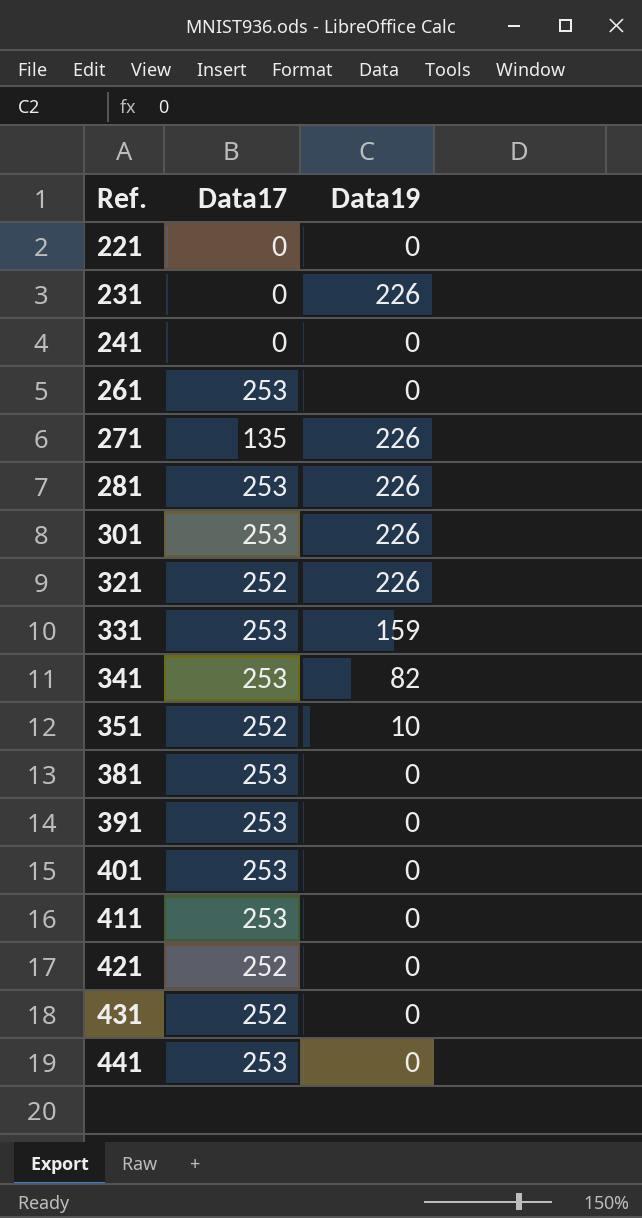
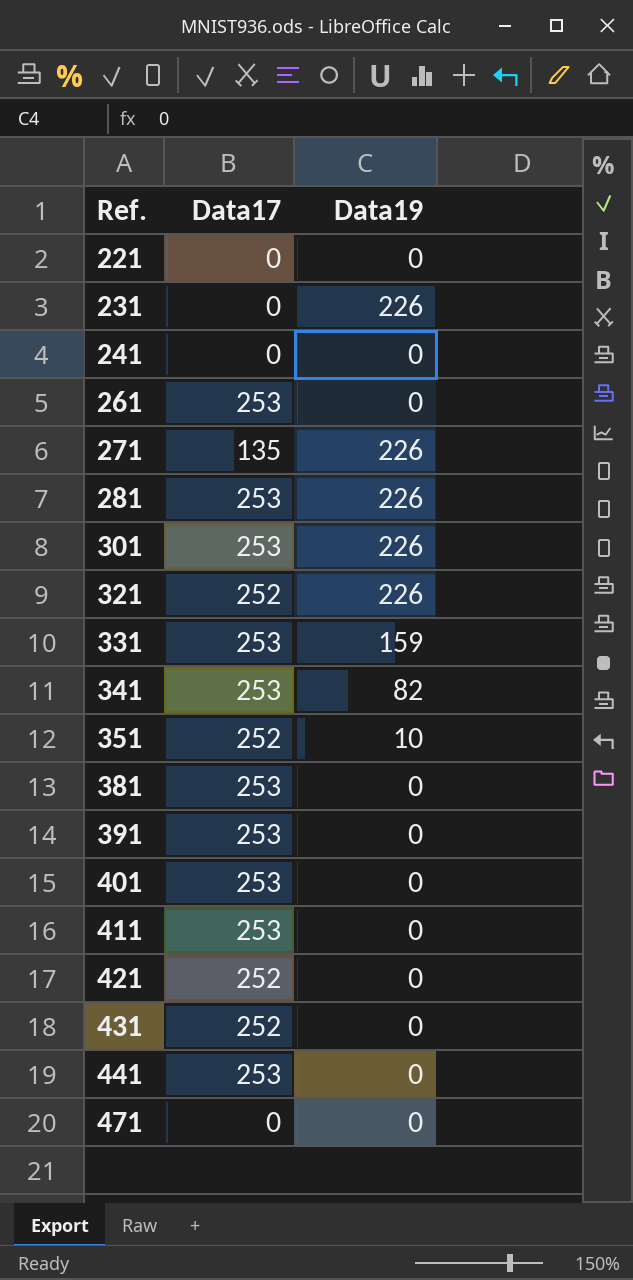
row 471: none -> 0 | 0

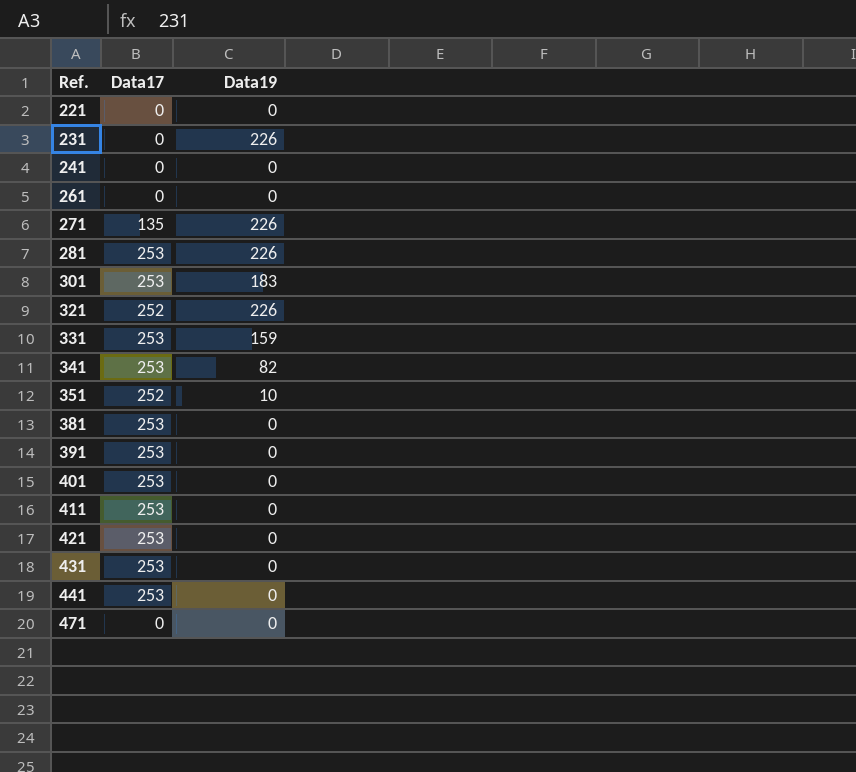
261 | Data17: 253 -> 0
301 | Data19: 226 -> 183
421 | Data17: 252 -> 253
431 | Data17: 252 -> 253

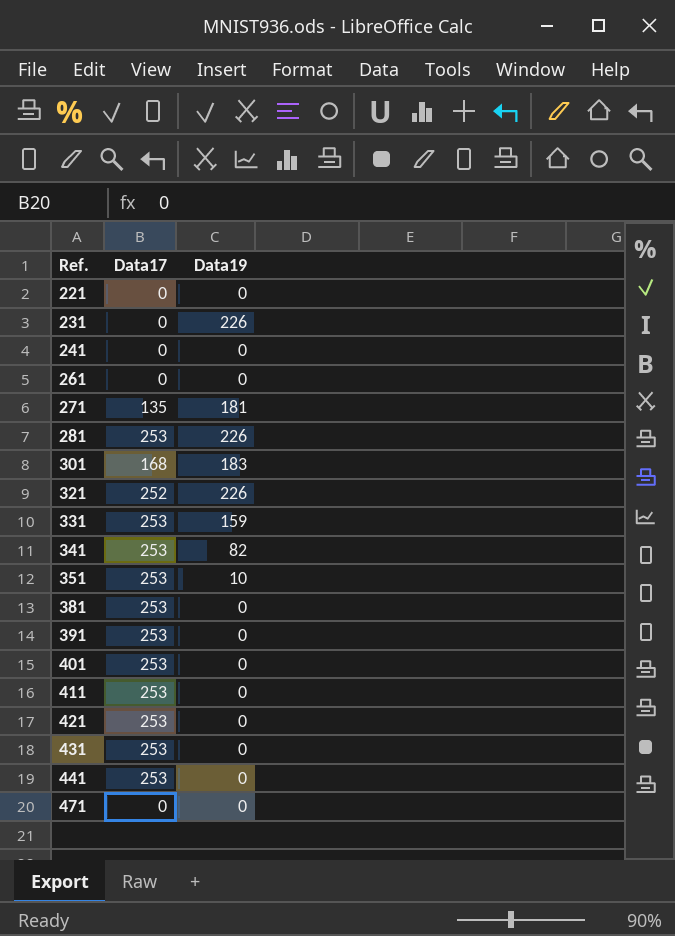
271 | Data19: 226 -> 181
301 | Data17: 253 -> 168
351 | Data17: 252 -> 253

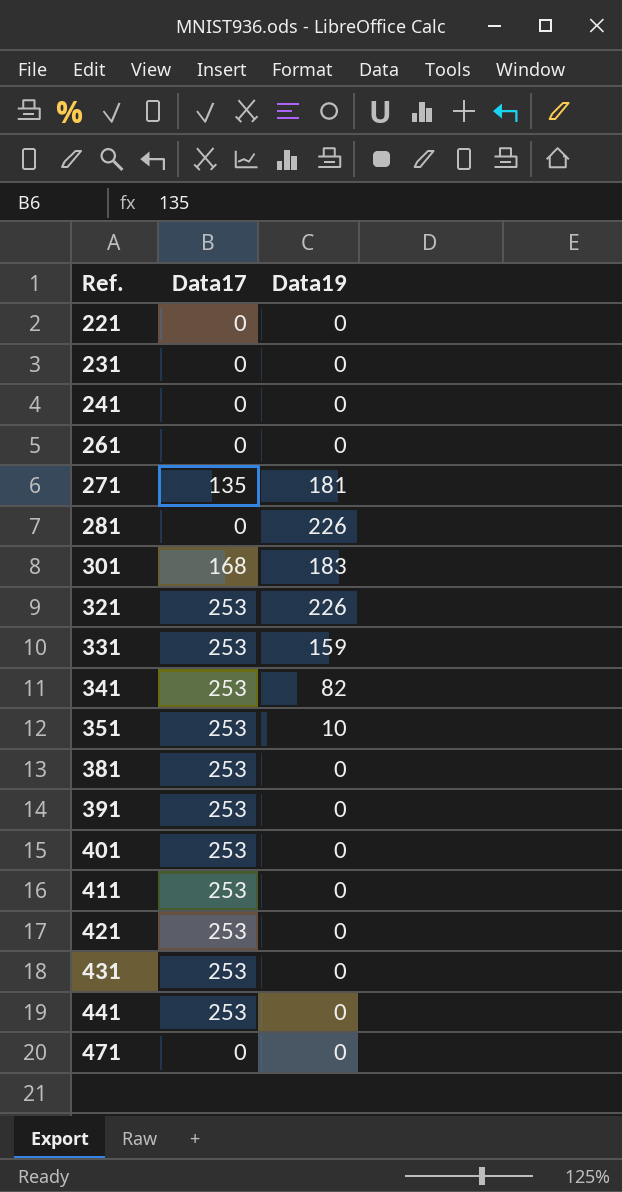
231 | Data19: 226 -> 0
281 | Data17: 253 -> 0
321 | Data17: 252 -> 253

